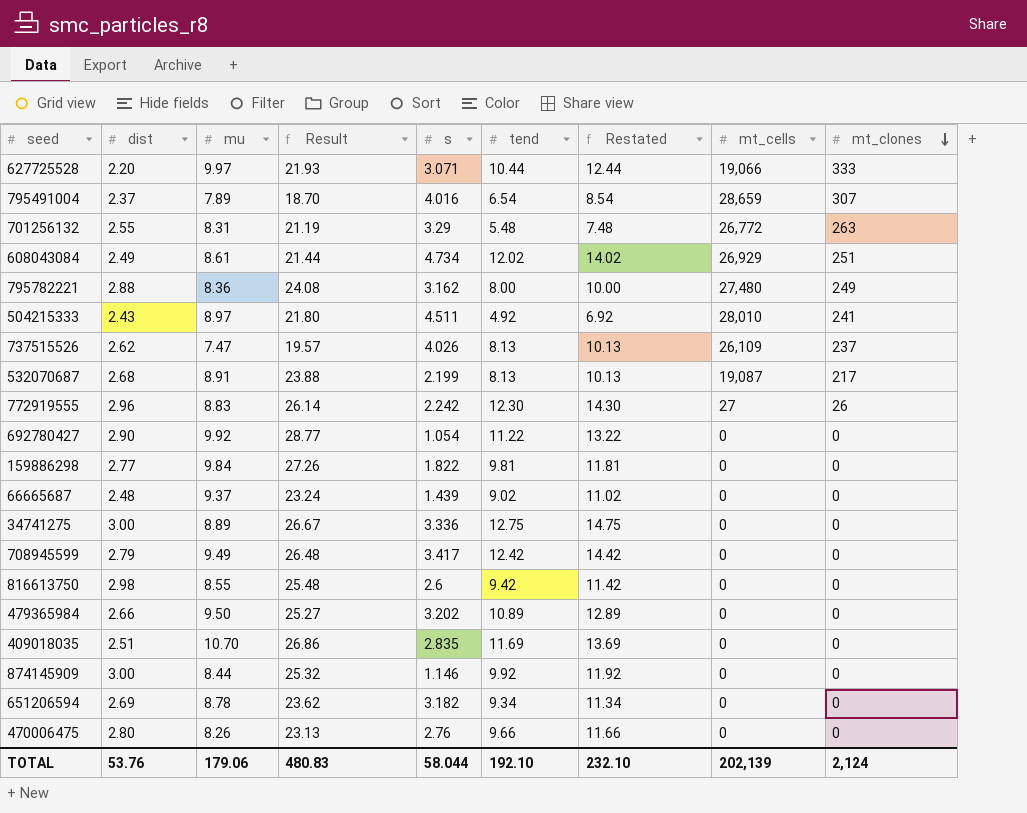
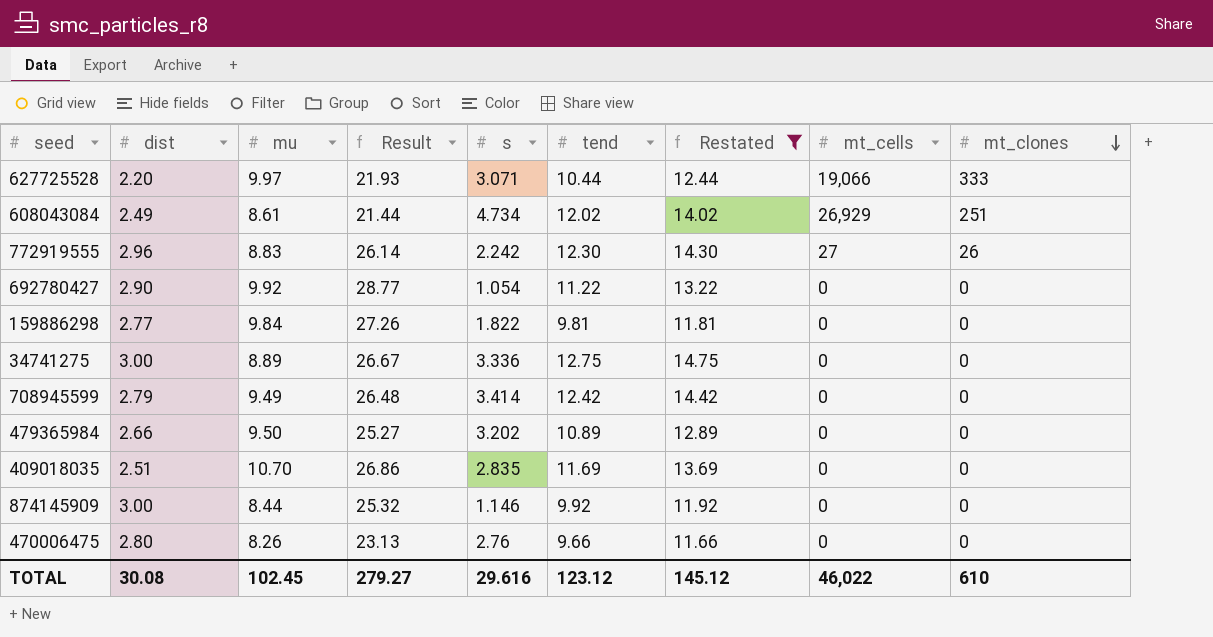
filter: none -> Restated >= 11.66
708945599 | s: 3.417 -> 3.414
TOTAL | dist: 53.76 -> 30.08
TOTAL | mu: 179.06 -> 102.45
TOTAL | Result: 480.83 -> 279.27
TOTAL | s: 58.044 -> 29.616
TOTAL | tend: 192.10 -> 123.12
TOTAL | Restated: 232.10 -> 145.12
TOTAL | mt_cells: 202,139 -> 46,022
TOTAL | mt_clones: 2,124 -> 610

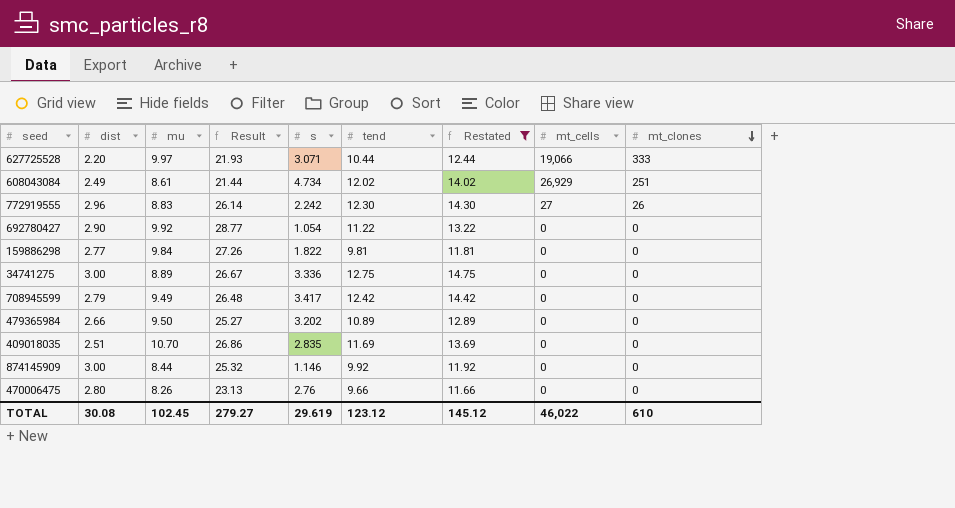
708945599 | s: 3.414 -> 3.417
TOTAL | s: 29.616 -> 29.619

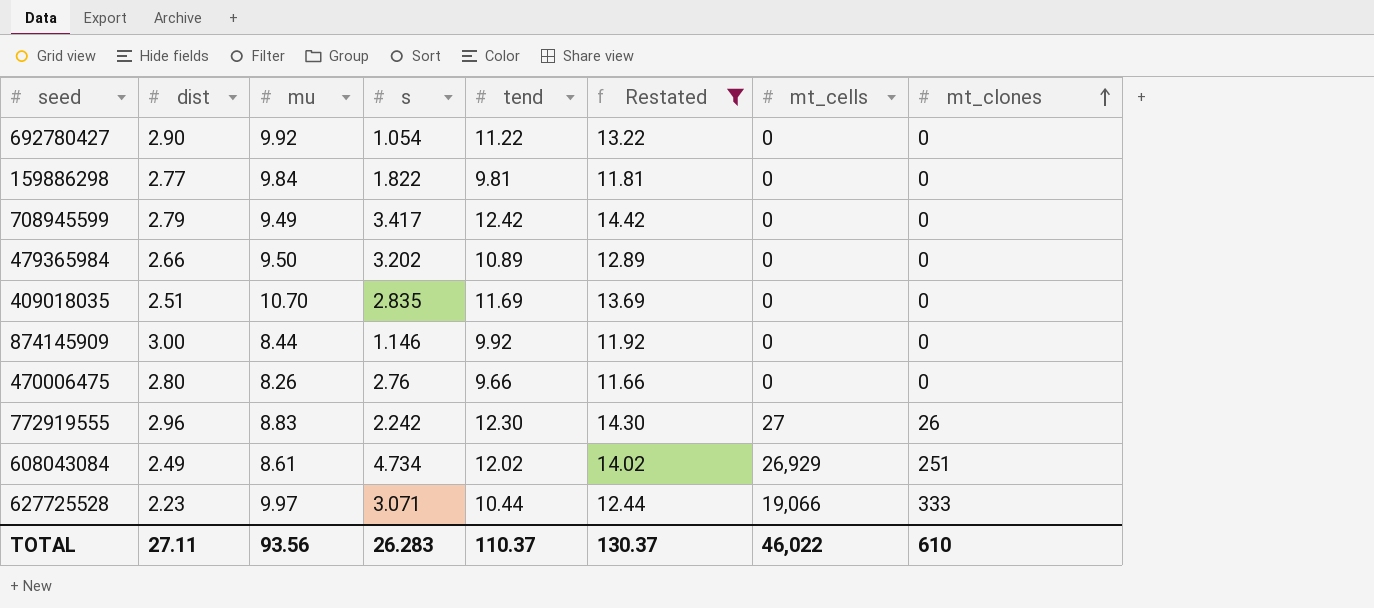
row order: mt_clones descending -> mt_clones ascending
column Result | formula: [dist] * [mu] -> none
row 34741275: 3.00 | 8.89 | 26.67 | 3.336 | 12.75 | 14.75 | 0 | 0 -> none
627725528 | dist: 2.20 -> 2.23
TOTAL | dist: 30.08 -> 27.11
TOTAL | mu: 102.45 -> 93.56
TOTAL | s: 29.619 -> 26.283
TOTAL | tend: 123.12 -> 110.37
TOTAL | Restated: 145.12 -> 130.37

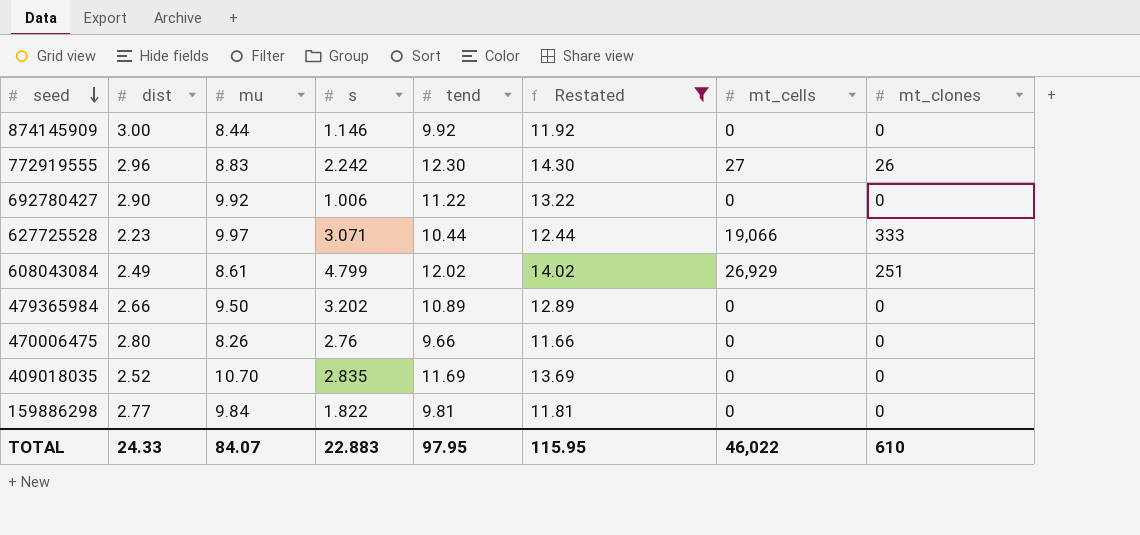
row order: mt_clones ascending -> seed descending
row 708945599: 2.79 | 9.49 | 3.417 | 12.42 | 14.42 | 0 | 0 -> none
692780427 | s: 1.054 -> 1.006
608043084 | s: 4.734 -> 4.799
409018035 | dist: 2.51 -> 2.52
TOTAL | dist: 27.11 -> 24.33
TOTAL | mu: 93.56 -> 84.07
TOTAL | s: 26.283 -> 22.883
TOTAL | tend: 110.37 -> 97.95
TOTAL | Restated: 130.37 -> 115.95

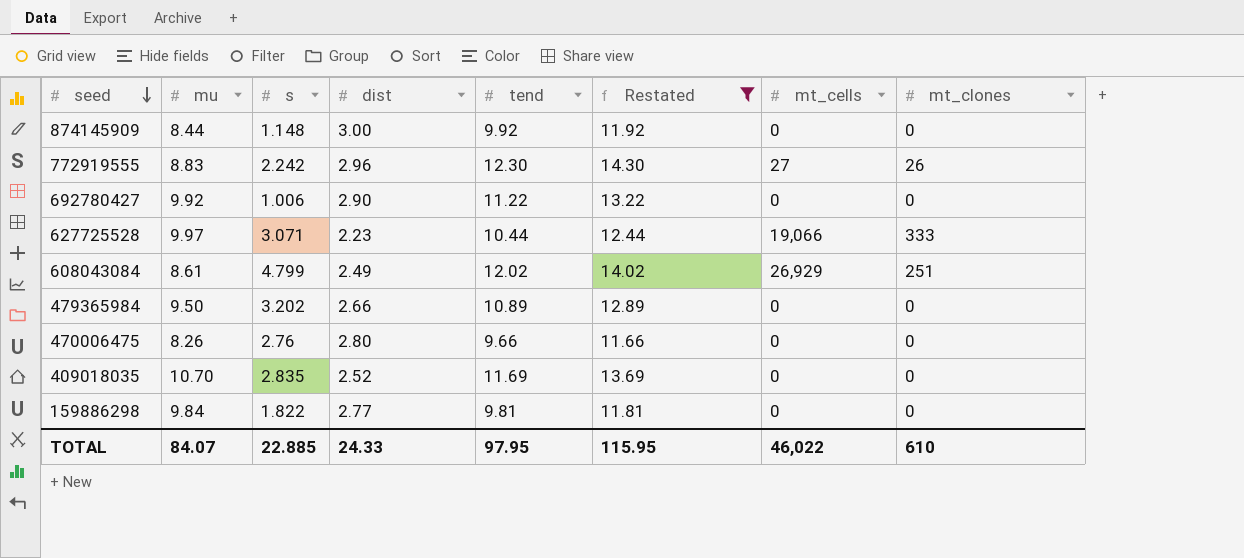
column dist | position: 2 -> 4
874145909 | s: 1.146 -> 1.148
TOTAL | s: 22.883 -> 22.885

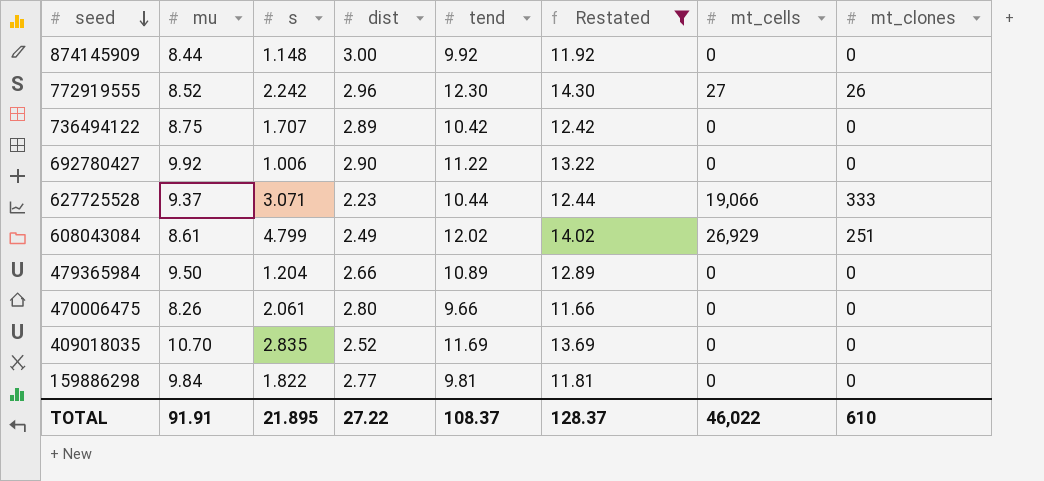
772919555 | mu: 8.83 -> 8.52
row 736494122: none -> 8.75 | 1.707 | 2.89 | 10.42 | 12.42 | 0 | 0
627725528 | mu: 9.97 -> 9.37
479365984 | s: 3.202 -> 1.204
470006475 | s: 2.76 -> 2.061
TOTAL | mu: 84.07 -> 91.91
TOTAL | s: 22.885 -> 21.895
TOTAL | dist: 24.33 -> 27.22
TOTAL | tend: 97.95 -> 108.37
TOTAL | Restated: 115.95 -> 128.37

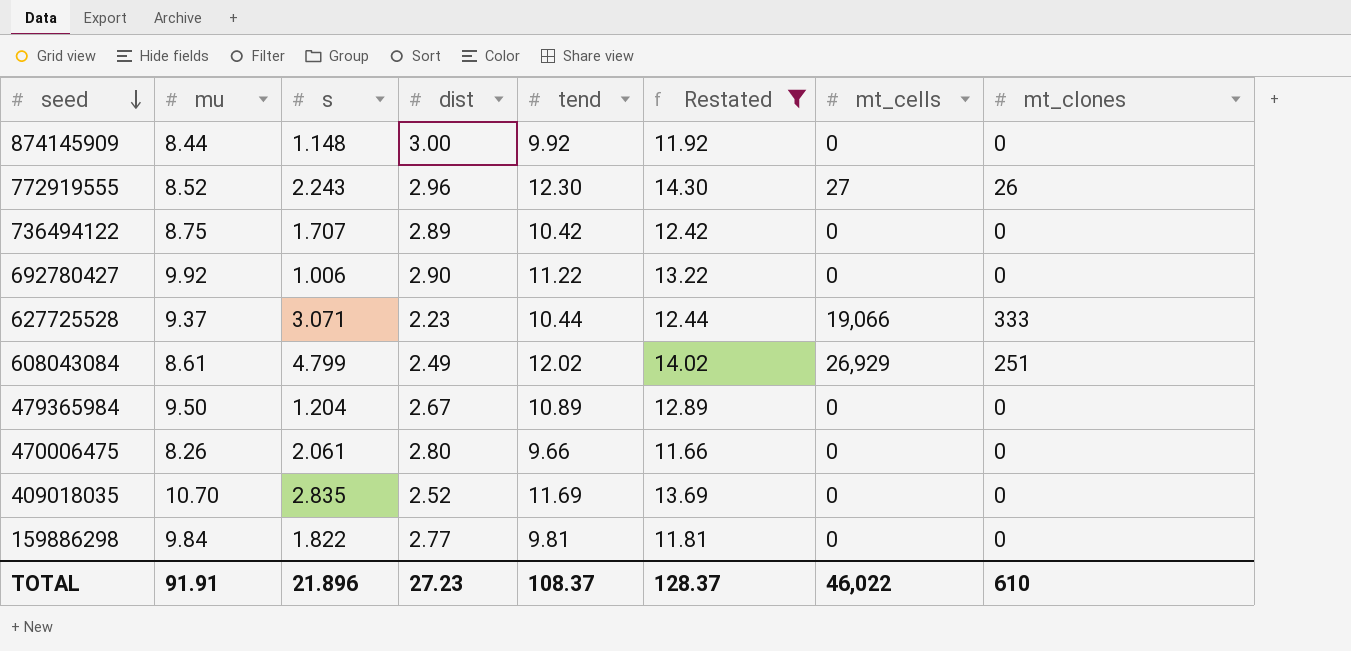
772919555 | s: 2.242 -> 2.243
479365984 | dist: 2.66 -> 2.67
TOTAL | s: 21.895 -> 21.896
TOTAL | dist: 27.22 -> 27.23

